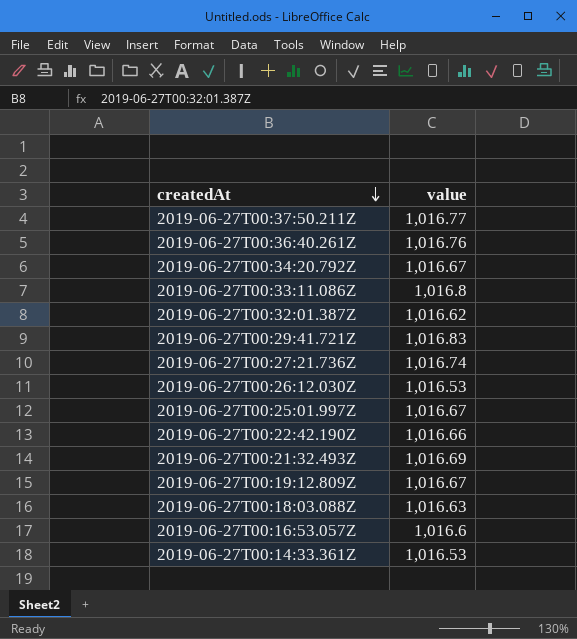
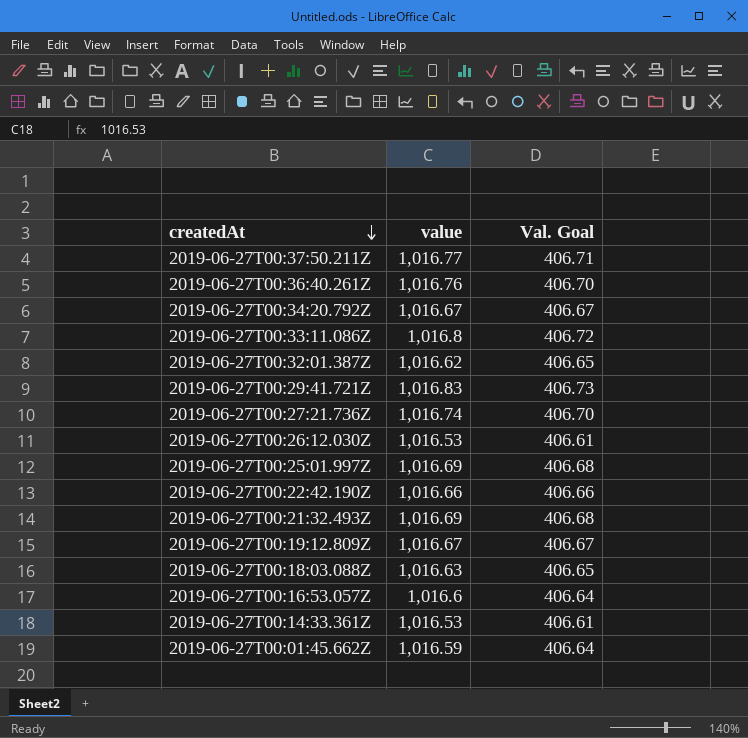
column Val. Goal | formula: none -> [value] * 0.4
2019-06-27T00:25:01.997Z | value: 1,016.67 -> 1,016.69
row 2019-06-27T00:01:45.662Z: none -> 1,016.59 | 406.64

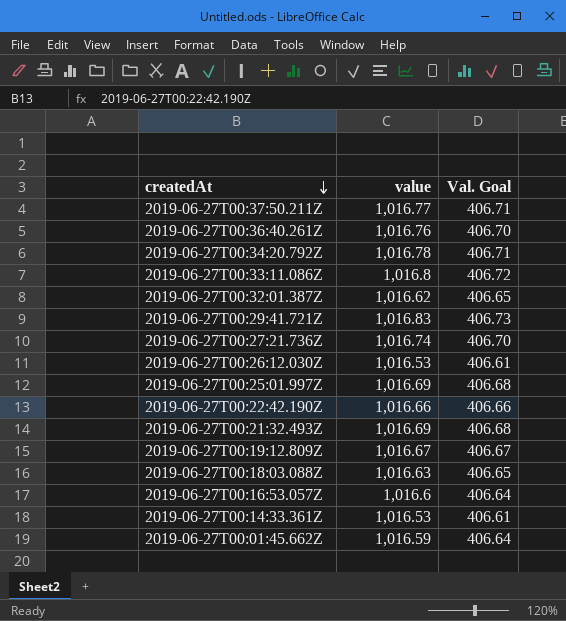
2019-06-27T00:34:20.792Z | value: 1,016.67 -> 1,016.78
2019-06-27T00:34:20.792Z | Val. Goal: 406.67 -> 406.71

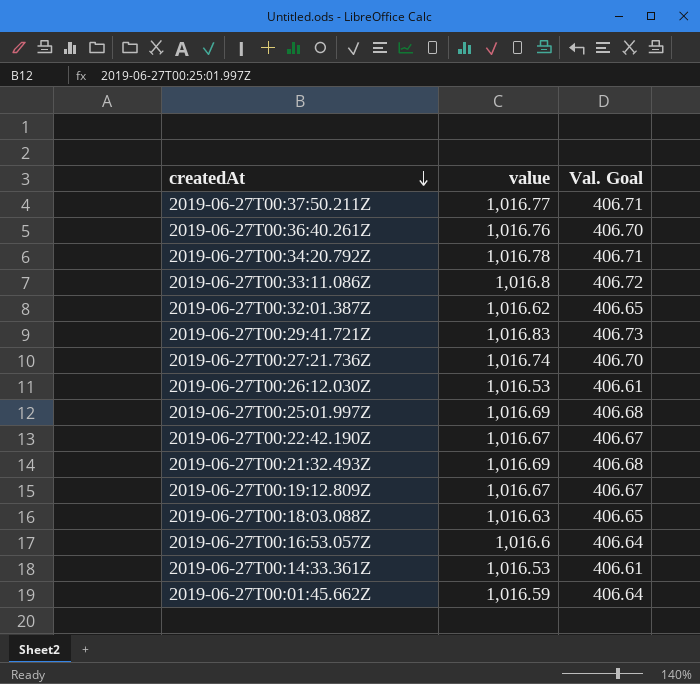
2019-06-27T00:22:42.190Z | value: 1,016.66 -> 1,016.67
2019-06-27T00:22:42.190Z | Val. Goal: 406.66 -> 406.67

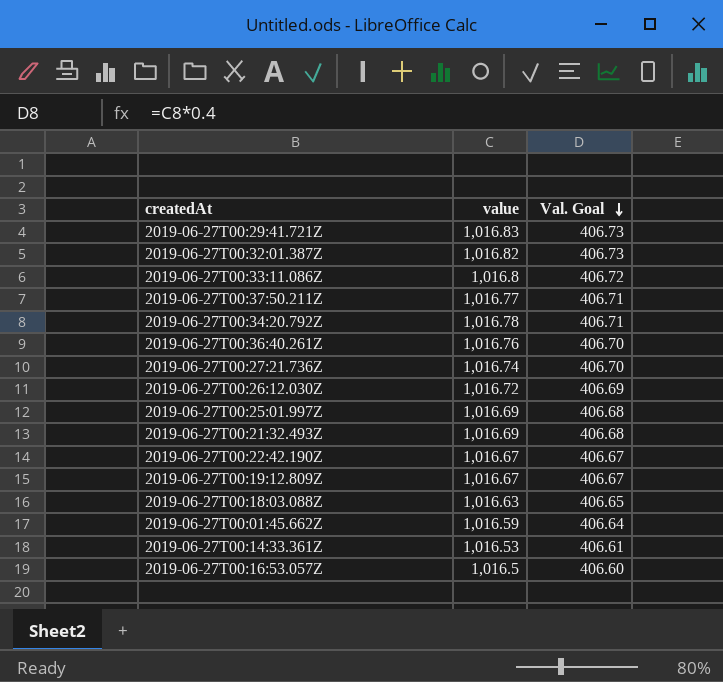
row order: createdAt descending -> Val. Goal descending
2019-06-27T00:32:01.387Z | value: 1,016.62 -> 1,016.82
2019-06-27T00:32:01.387Z | Val. Goal: 406.65 -> 406.73
2019-06-27T00:26:12.030Z | value: 1,016.53 -> 1,016.72
2019-06-27T00:26:12.030Z | Val. Goal: 406.61 -> 406.69
2019-06-27T00:16:53.057Z | value: 1,016.6 -> 1,016.5
2019-06-27T00:16:53.057Z | Val. Goal: 406.64 -> 406.60

